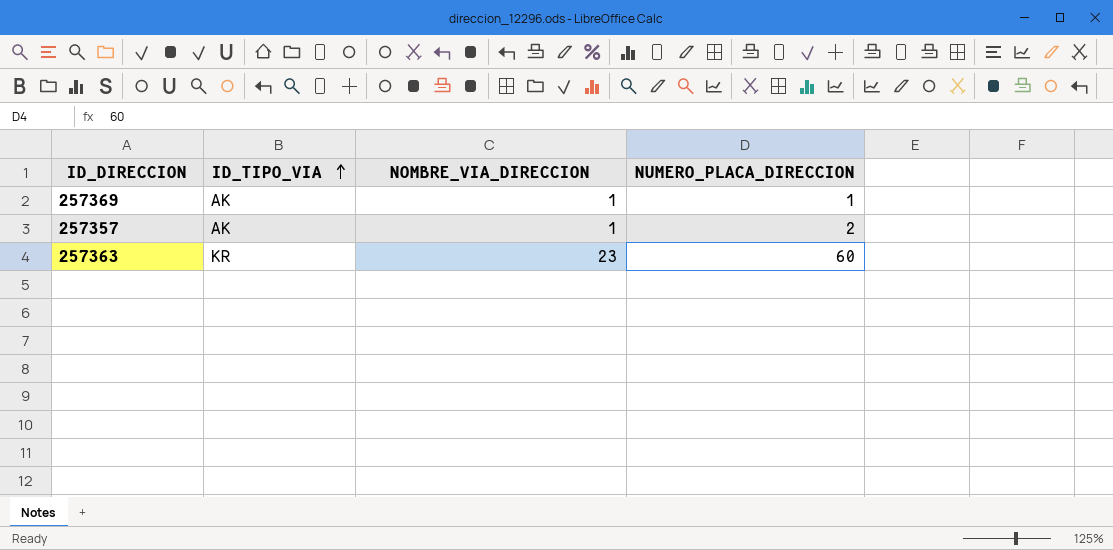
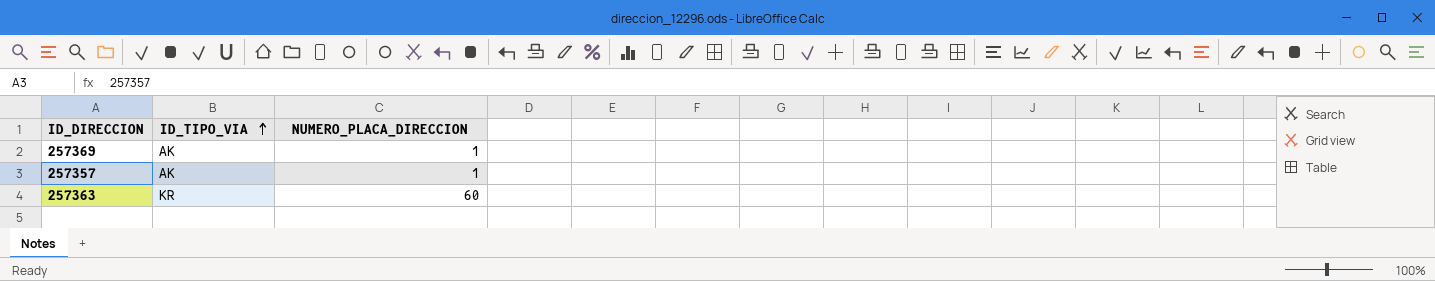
column NOMBRE_VIA_DIRECCION | position: 3 -> none
257357 | NUMERO_PLACA_DIRECCION: 2 -> 1

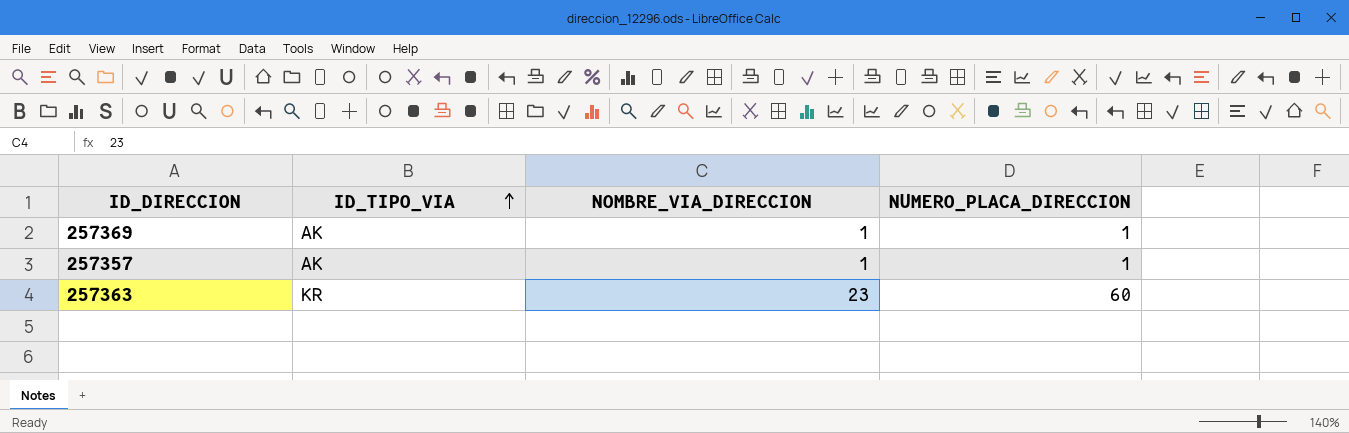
column NOMBRE_VIA_DIRECCION | position: none -> 3

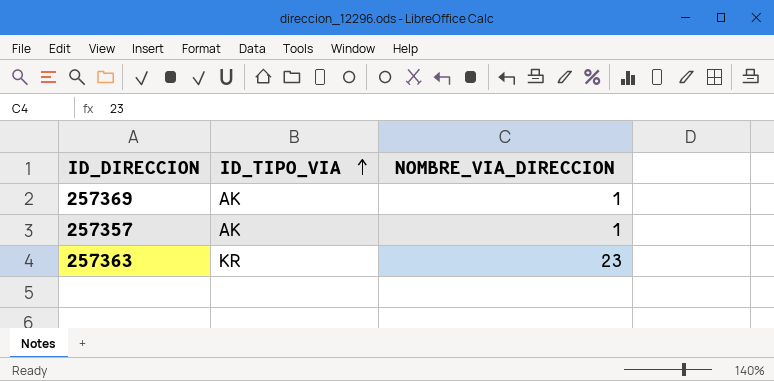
column NUMERO_PLACA_DIRECCION | position: 4 -> none

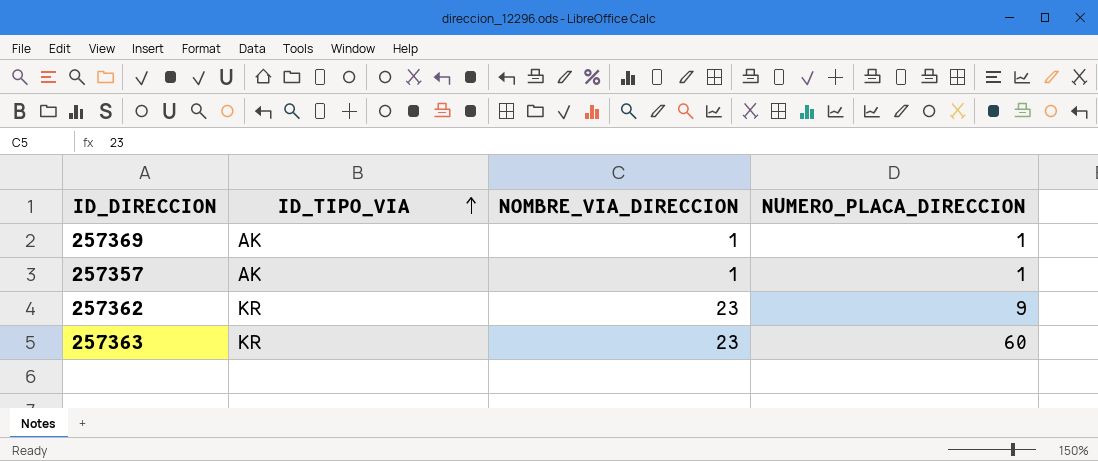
column NUMERO_PLACA_DIRECCION | position: none -> 4
row 257362: none -> KR | 23 | 9

